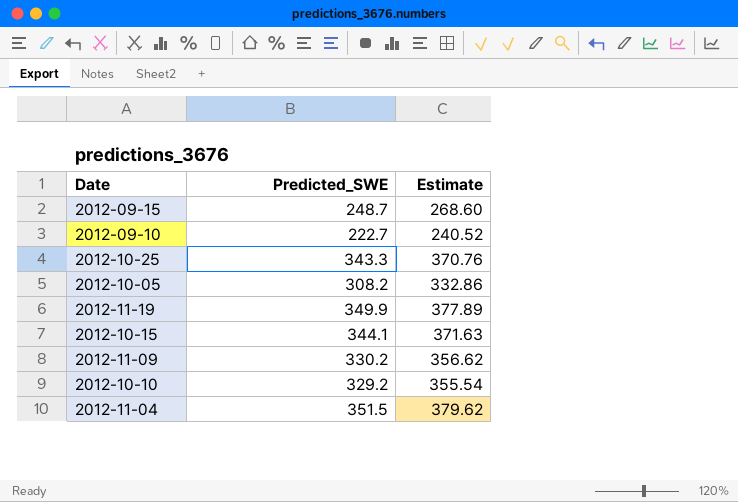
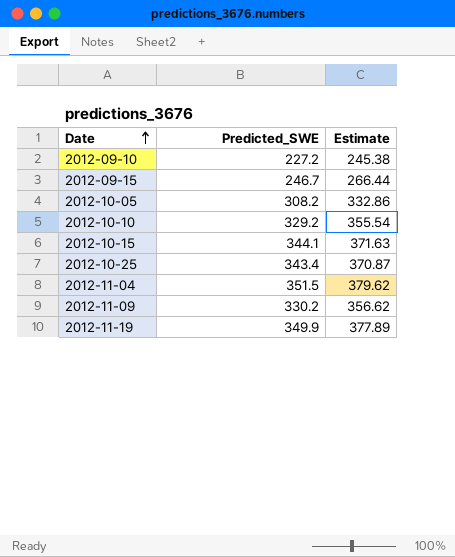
row order: none -> Date ascending
2012-09-10 | Predicted_SWE: 222.7 -> 227.2
2012-09-10 | Estimate: 240.52 -> 245.38
2012-09-15 | Predicted_SWE: 248.7 -> 246.7
2012-09-15 | Estimate: 268.60 -> 266.44
2012-10-25 | Predicted_SWE: 343.3 -> 343.4
2012-10-25 | Estimate: 370.76 -> 370.87

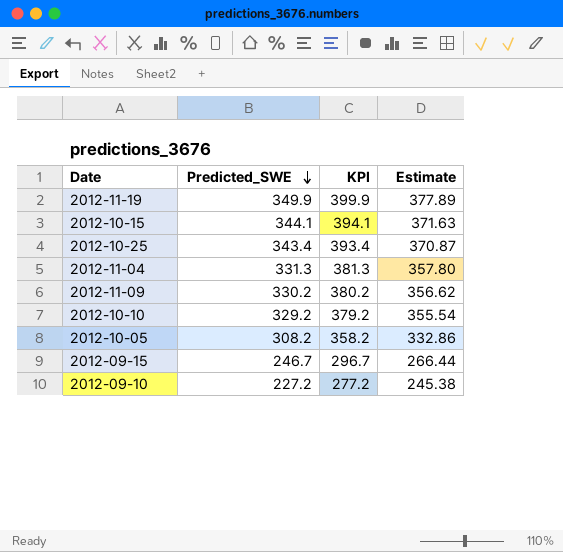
row order: Date ascending -> Predicted_SWE descending
column KPI | formula: none -> [Predicted_SWE] + 50
2012-11-04 | Predicted_SWE: 351.5 -> 331.3
2012-11-04 | Estimate: 379.62 -> 357.80

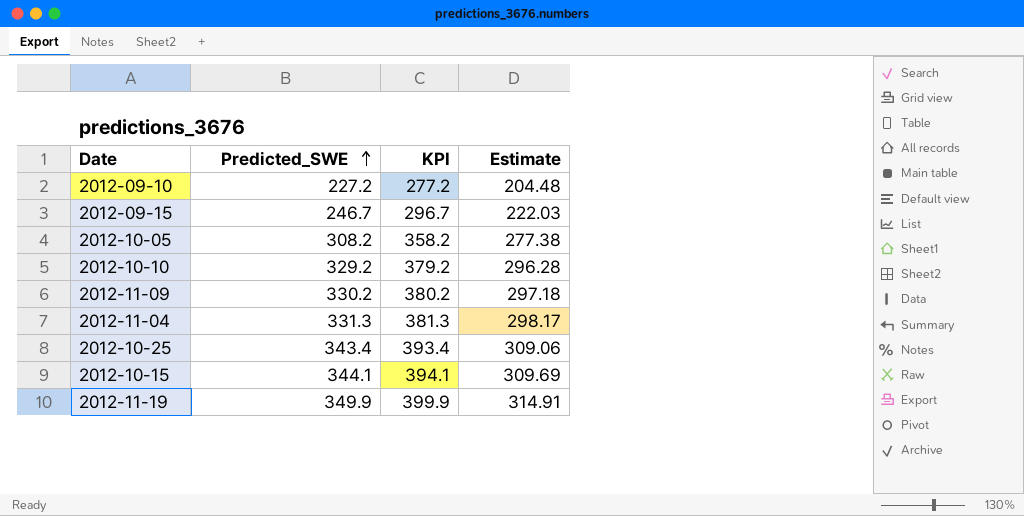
row order: Predicted_SWE descending -> Predicted_SWE ascending
column Estimate | formula: [Predicted_SWE] * 1.08 -> [Predicted_SWE] * 0.9

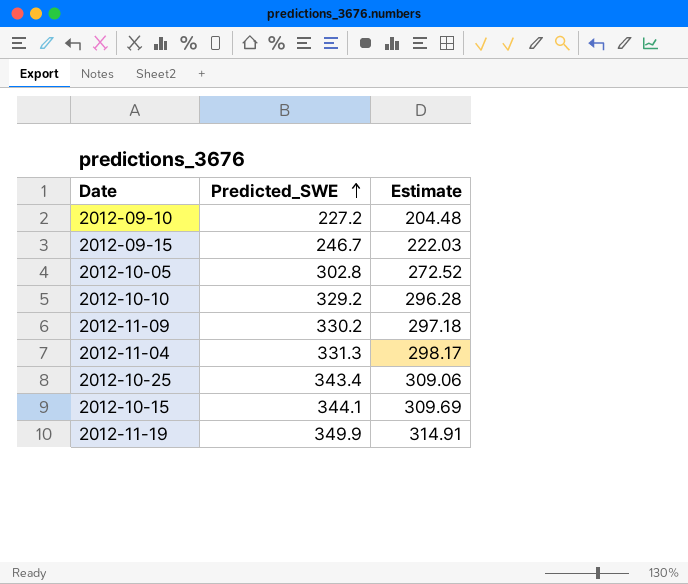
column KPI | formula: [Predicted_SWE] + 50 -> none
2012-10-05 | Predicted_SWE: 308.2 -> 302.8
2012-10-05 | Estimate: 277.38 -> 272.52

